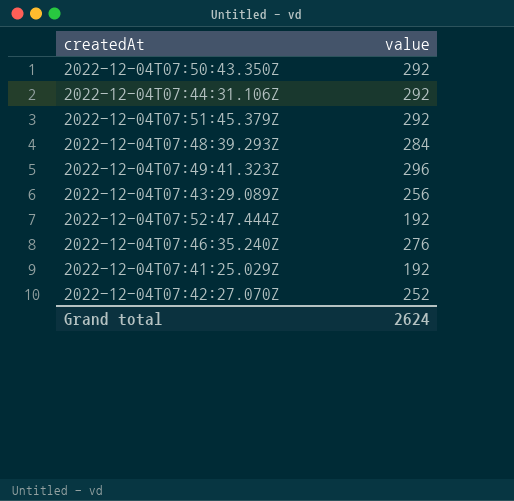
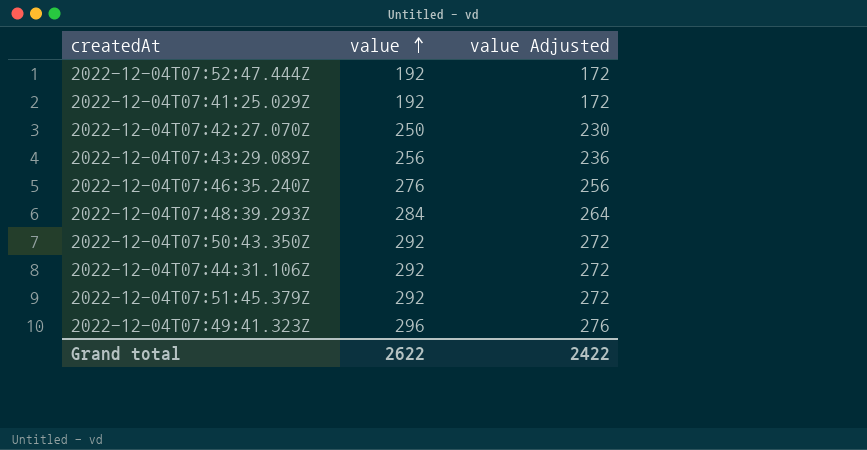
row order: none -> value ascending
column value Adjusted | formula: none -> [value] - 20
2022-12-04T07:42:27.070Z | value: 252 -> 250
Grand total | value: 2624 -> 2622

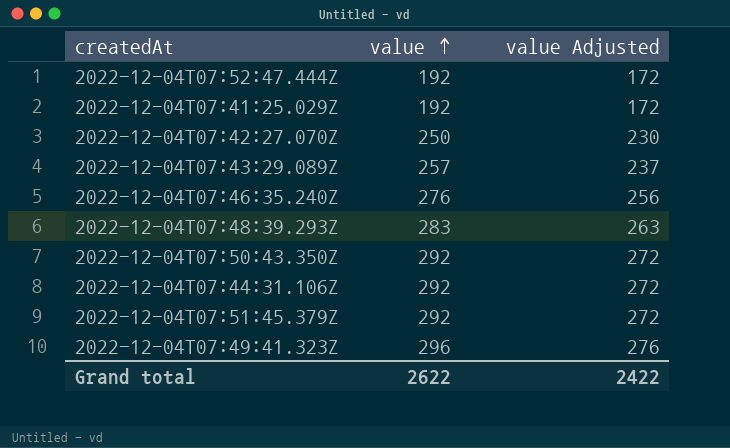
2022-12-04T07:43:29.089Z | value: 256 -> 257
2022-12-04T07:43:29.089Z | value Adjusted: 236 -> 237
2022-12-04T07:48:39.293Z | value: 284 -> 283
2022-12-04T07:48:39.293Z | value Adjusted: 264 -> 263

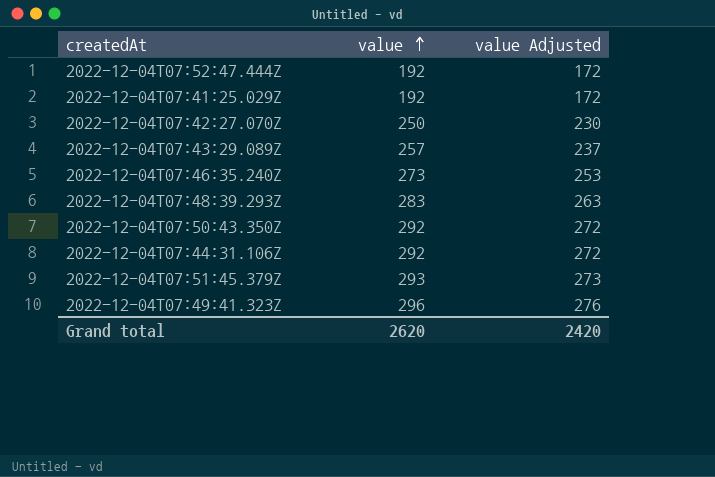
2022-12-04T07:46:35.240Z | value: 276 -> 273
2022-12-04T07:46:35.240Z | value Adjusted: 256 -> 253
2022-12-04T07:51:45.379Z | value: 292 -> 293
2022-12-04T07:51:45.379Z | value Adjusted: 272 -> 273
Grand total | value: 2622 -> 2620
Grand total | value Adjusted: 2422 -> 2420

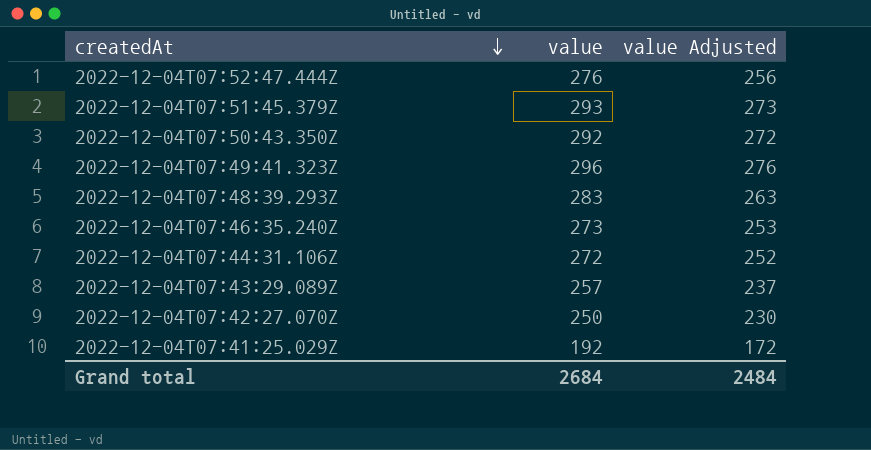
row order: value ascending -> createdAt descending
2022-12-04T07:52:47.444Z | value: 192 -> 276
2022-12-04T07:52:47.444Z | value Adjusted: 172 -> 256
2022-12-04T07:44:31.106Z | value: 292 -> 272
2022-12-04T07:44:31.106Z | value Adjusted: 272 -> 252
Grand total | value: 2620 -> 2684
Grand total | value Adjusted: 2420 -> 2484

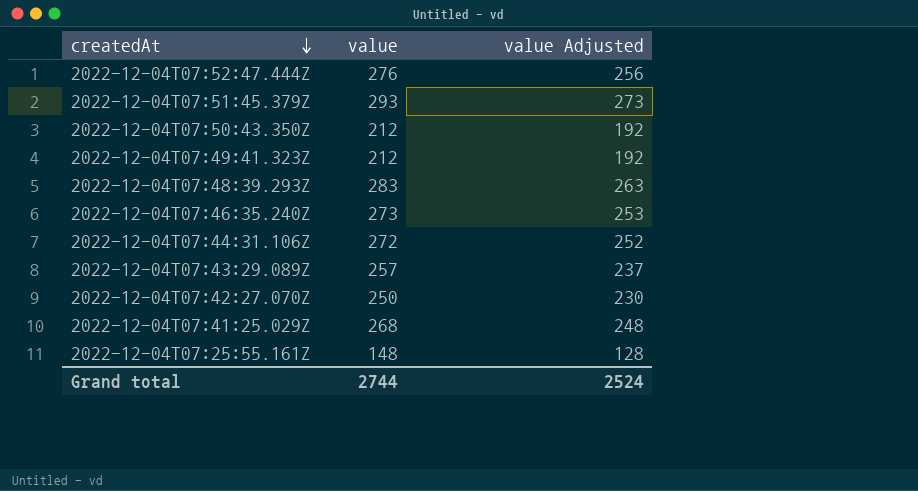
2022-12-04T07:50:43.350Z | value: 292 -> 212
2022-12-04T07:50:43.350Z | value Adjusted: 272 -> 192
2022-12-04T07:49:41.323Z | value: 296 -> 212
2022-12-04T07:49:41.323Z | value Adjusted: 276 -> 192
2022-12-04T07:41:25.029Z | value: 192 -> 268
2022-12-04T07:41:25.029Z | value Adjusted: 172 -> 248
row 2022-12-04T07:25:55.161Z: none -> 148 | 128
Grand total | value: 2684 -> 2744
Grand total | value Adjusted: 2484 -> 2524

